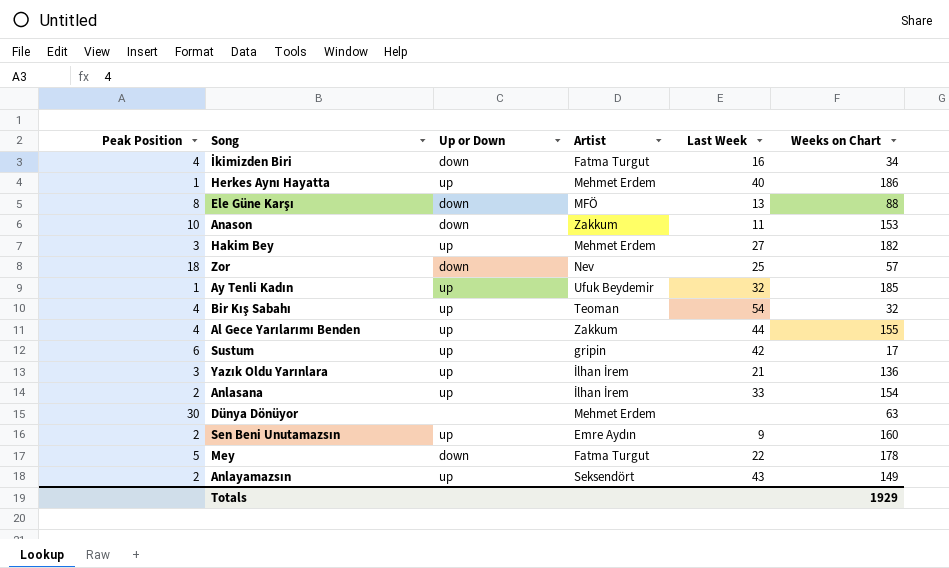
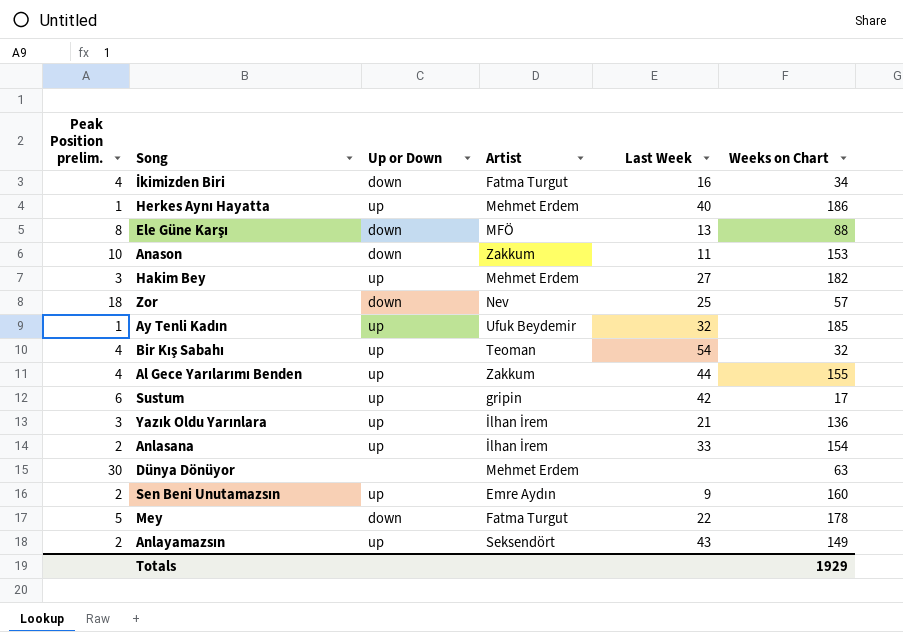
column name: Peak Position -> Peak Position prelim.

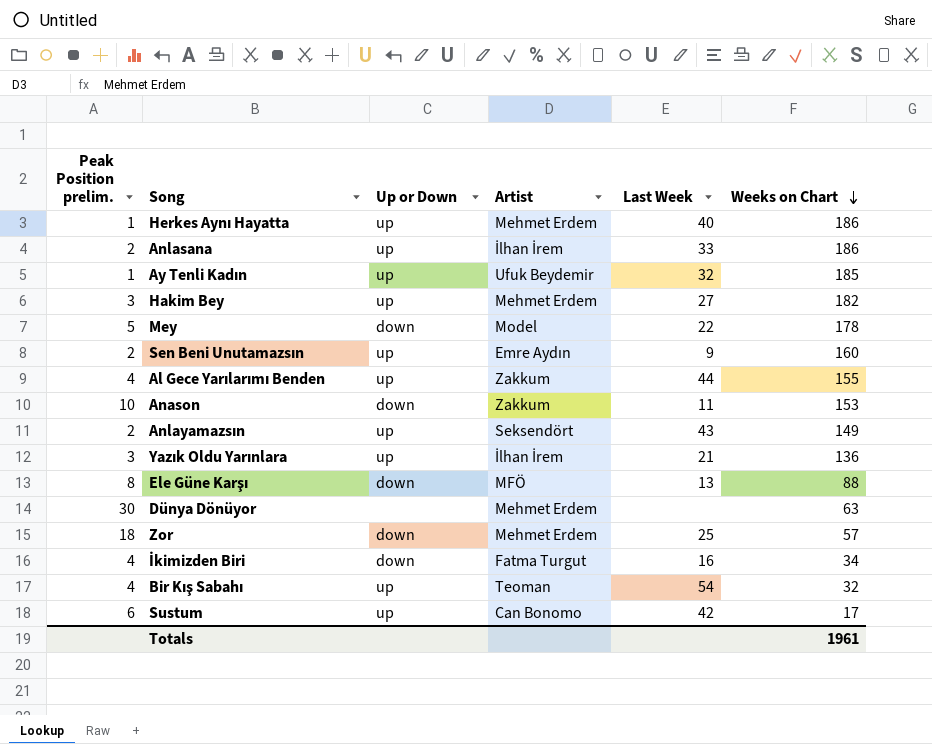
row order: none -> Weeks on Chart descending
Anlasana | Weeks on Chart: 154 -> 186
Mey | Artist: Fatma Turgut -> Model
Zor | Artist: Nev -> Mehmet Erdem
Sustum | Artist: gripin -> Can Bonomo
Totals | Weeks on Chart: 1929 -> 1961

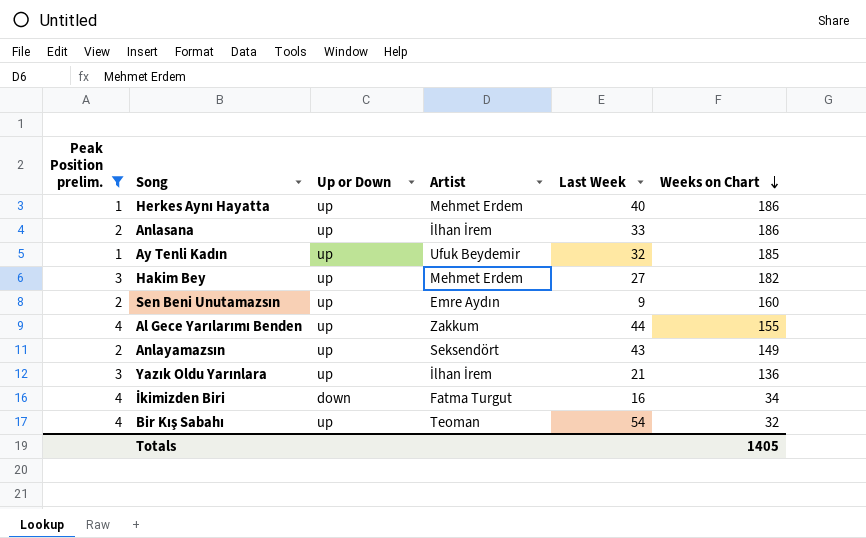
filter: none -> Peak Position prelim. <= 4
Totals | Weeks on Chart: 1961 -> 1405

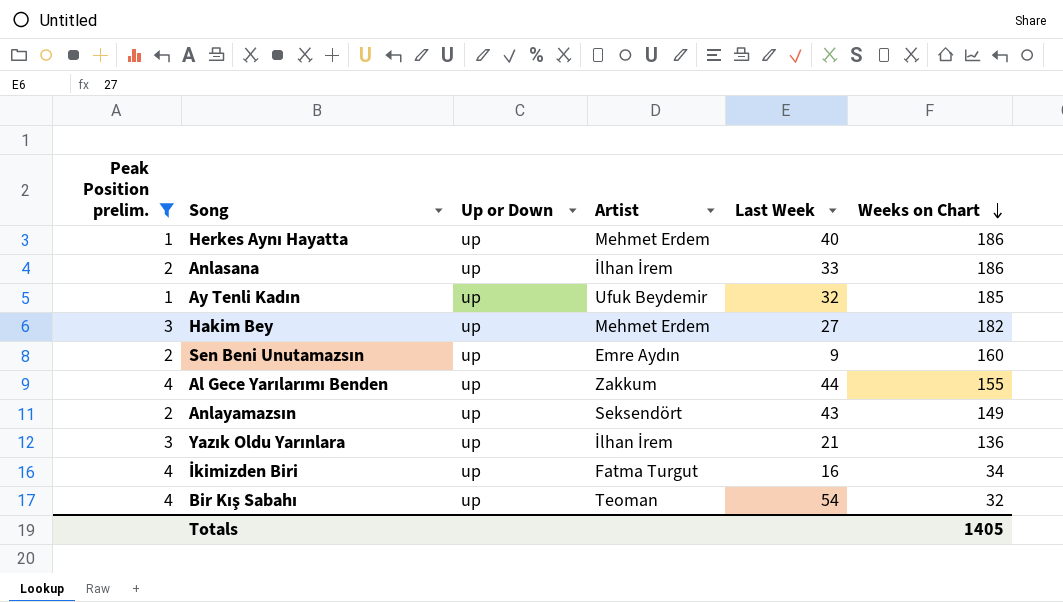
İkimizden Biri | Up or Down: down -> up

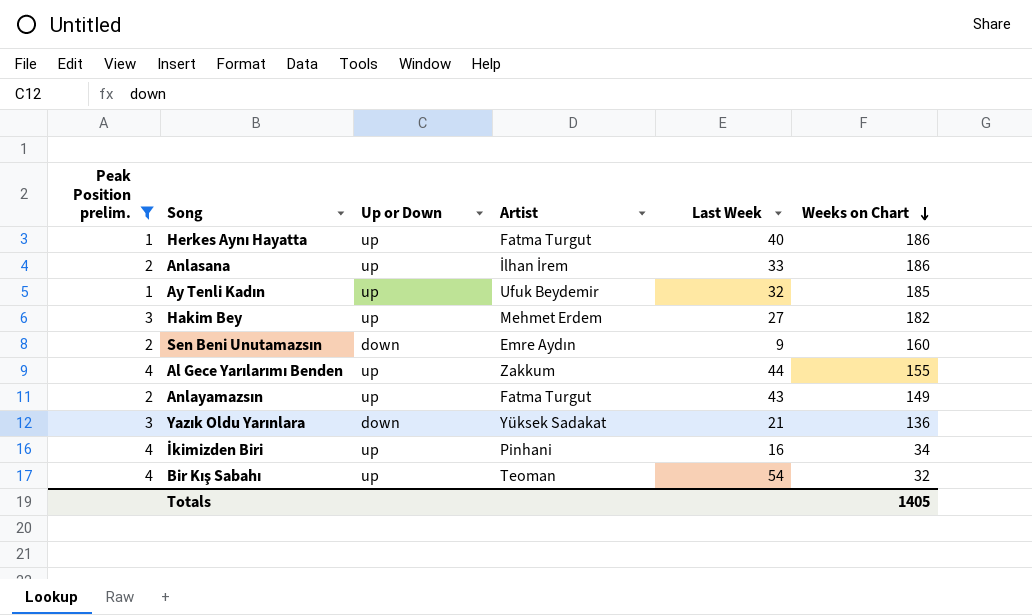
Herkes Aynı Hayatta | Artist: Mehmet Erdem -> Fatma Turgut
Sen Beni Unutamazsın | Up or Down: up -> down
Anlayamazsın | Artist: Seksendört -> Fatma Turgut
Yazık Oldu Yarınlara | Up or Down: up -> down
Yazık Oldu Yarınlara | Artist: İlhan İrem -> Yüksek Sadakat
İkimizden Biri | Artist: Fatma Turgut -> Pinhani

